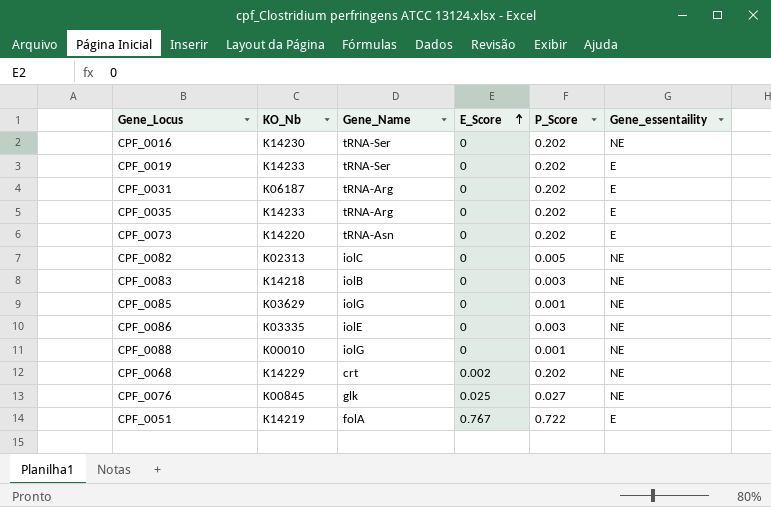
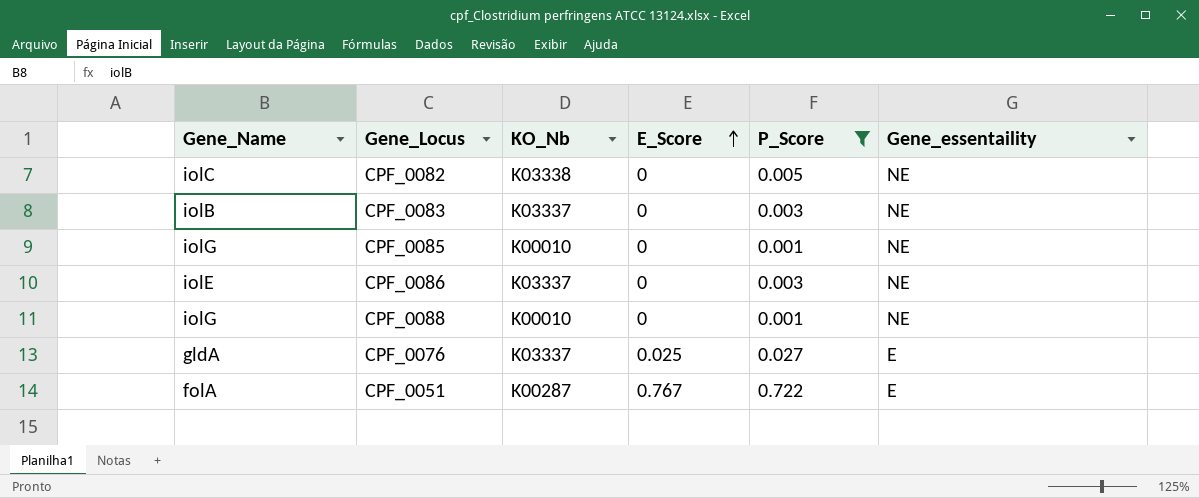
filter: none -> P_Score != 0.202
column Gene_Name | position: 3 -> 1
CPF_0082 | KO_Nb: K02313 -> K03338
CPF_0083 | KO_Nb: K14218 -> K03337
CPF_0085 | KO_Nb: K03629 -> K00010
CPF_0086 | KO_Nb: K03335 -> K03337
CPF_0076 | Gene_Name: glk -> gldA
CPF_0076 | KO_Nb: K00845 -> K03337
CPF_0076 | Gene_essentaility: NE -> E
CPF_0051 | KO_Nb: K14219 -> K00287

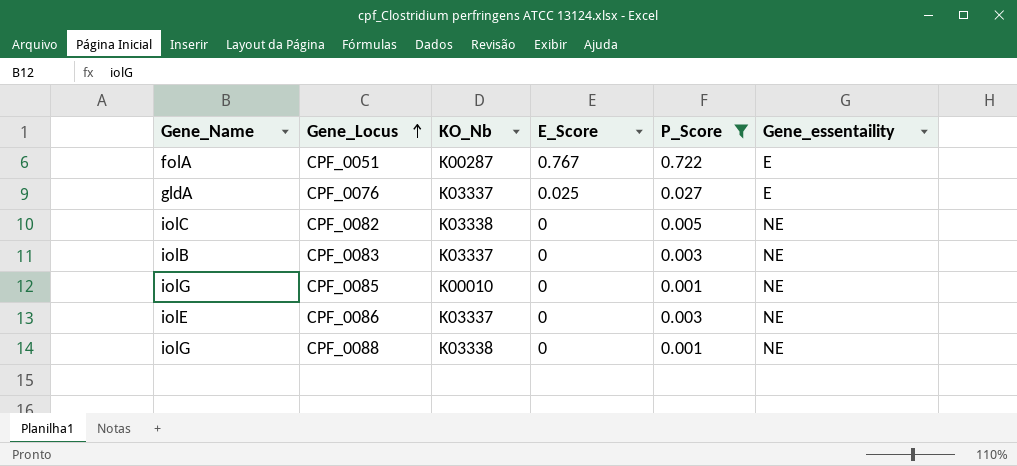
row order: E_Score ascending -> Gene_Locus ascending
CPF_0088 | KO_Nb: K00010 -> K03338

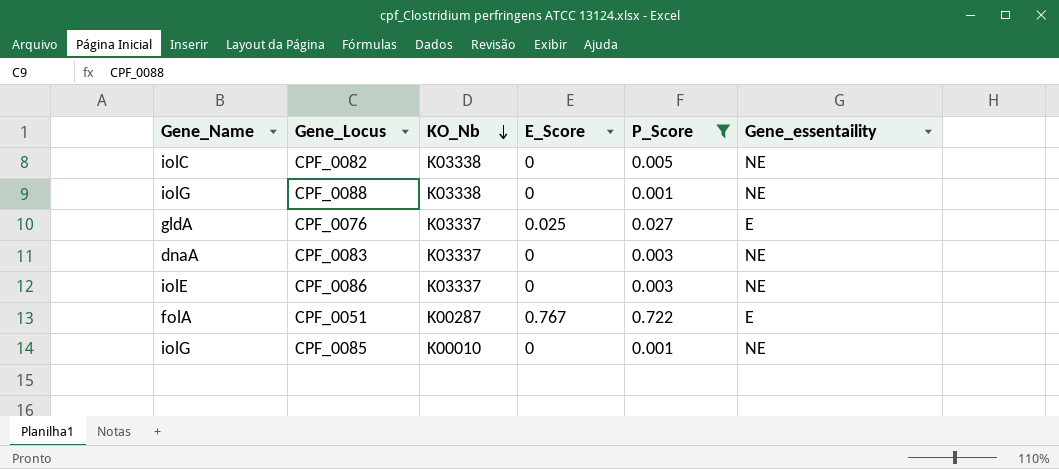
row order: Gene_Locus ascending -> KO_Nb descending
CPF_0083 | Gene_Name: iolB -> dnaA

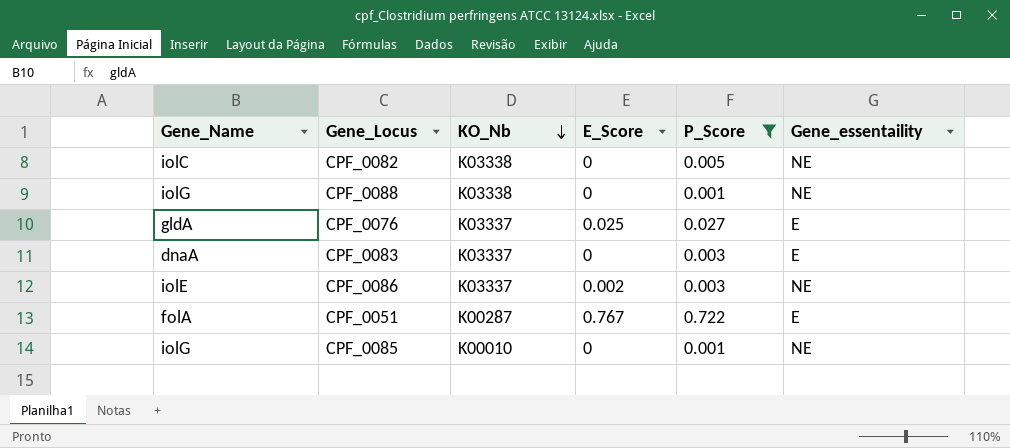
CPF_0083 | Gene_essentaility: NE -> E
CPF_0086 | E_Score: 0 -> 0.002

